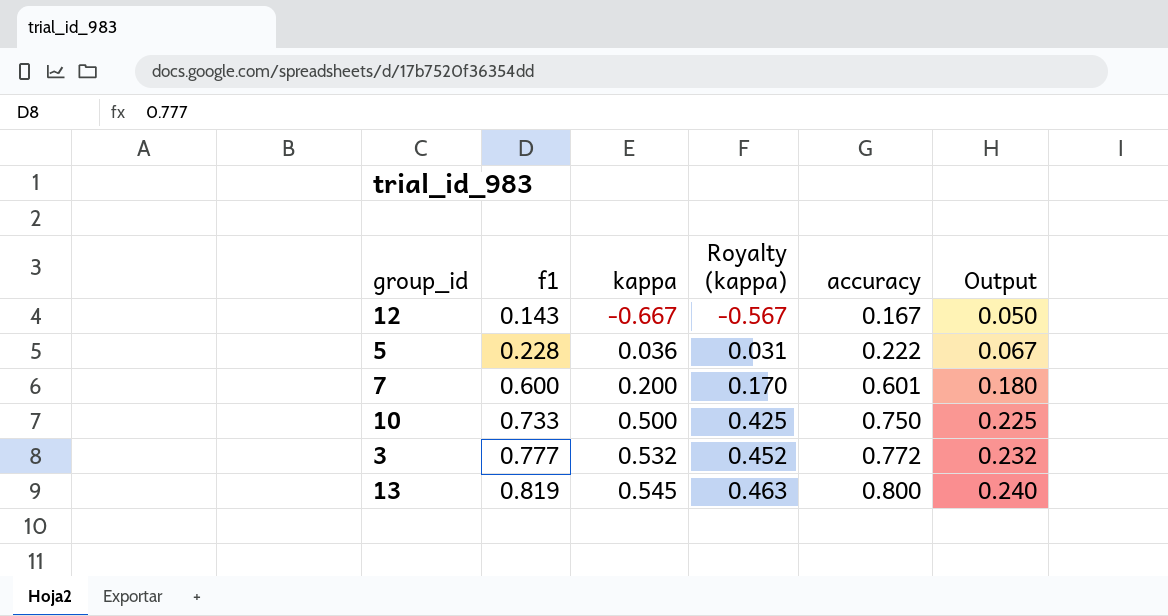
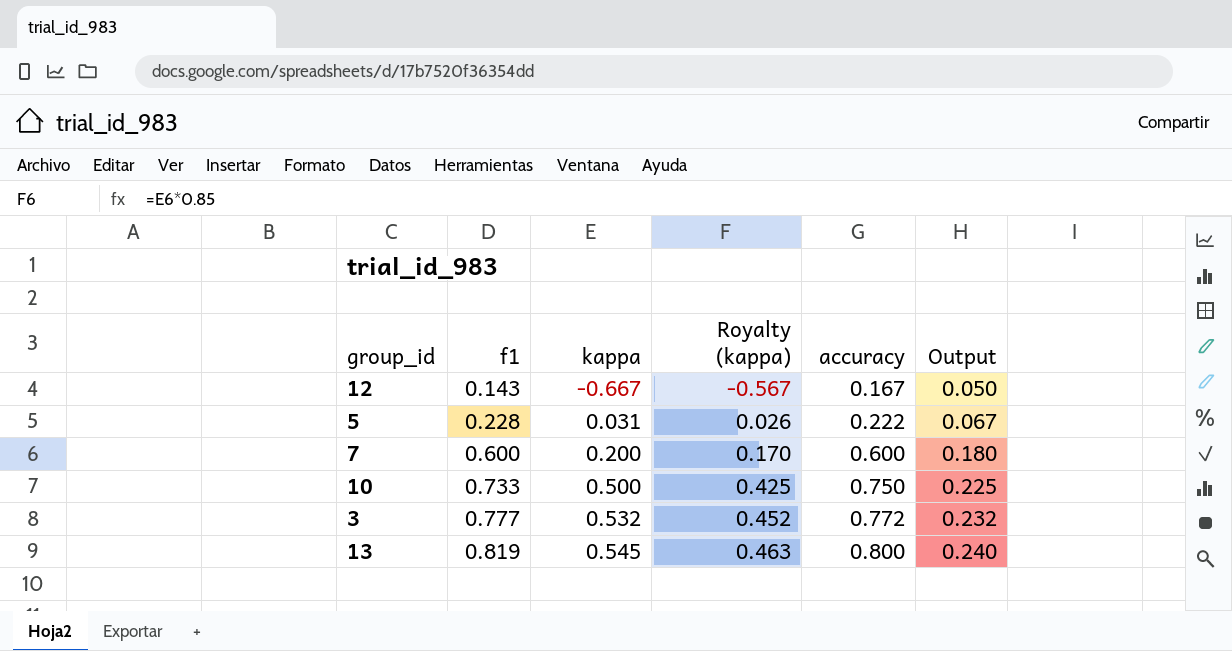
5 | kappa: 0.036 -> 0.031
5 | Royalty (kappa): 0.031 -> 0.026
7 | accuracy: 0.601 -> 0.600

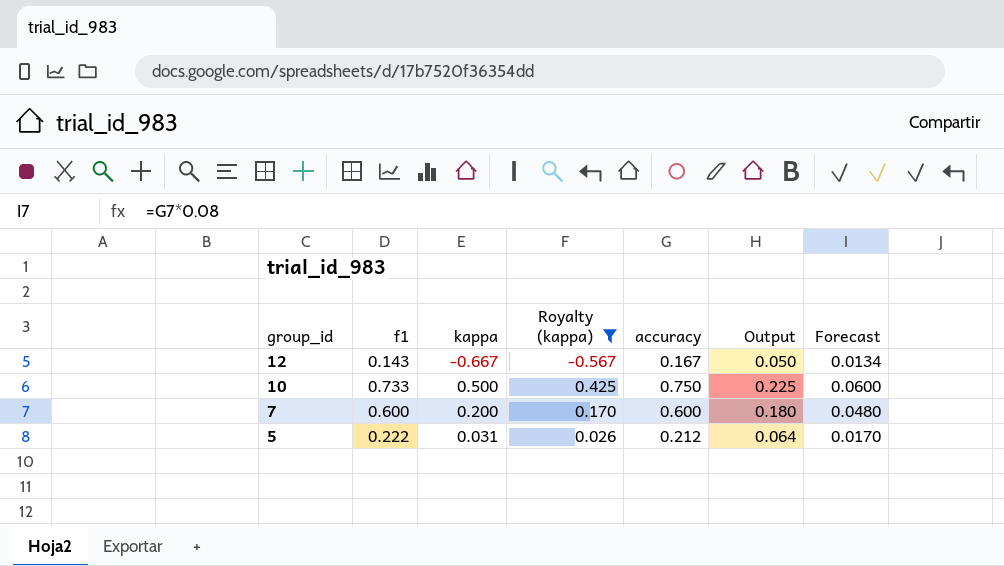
filter: none -> Royalty (kappa) <= 0.425
row order: f1 ascending -> group_id descending
column Forecast | formula: none -> [accuracy] * 0.08
5 | f1: 0.228 -> 0.222
5 | accuracy: 0.222 -> 0.212
5 | Output: 0.067 -> 0.064

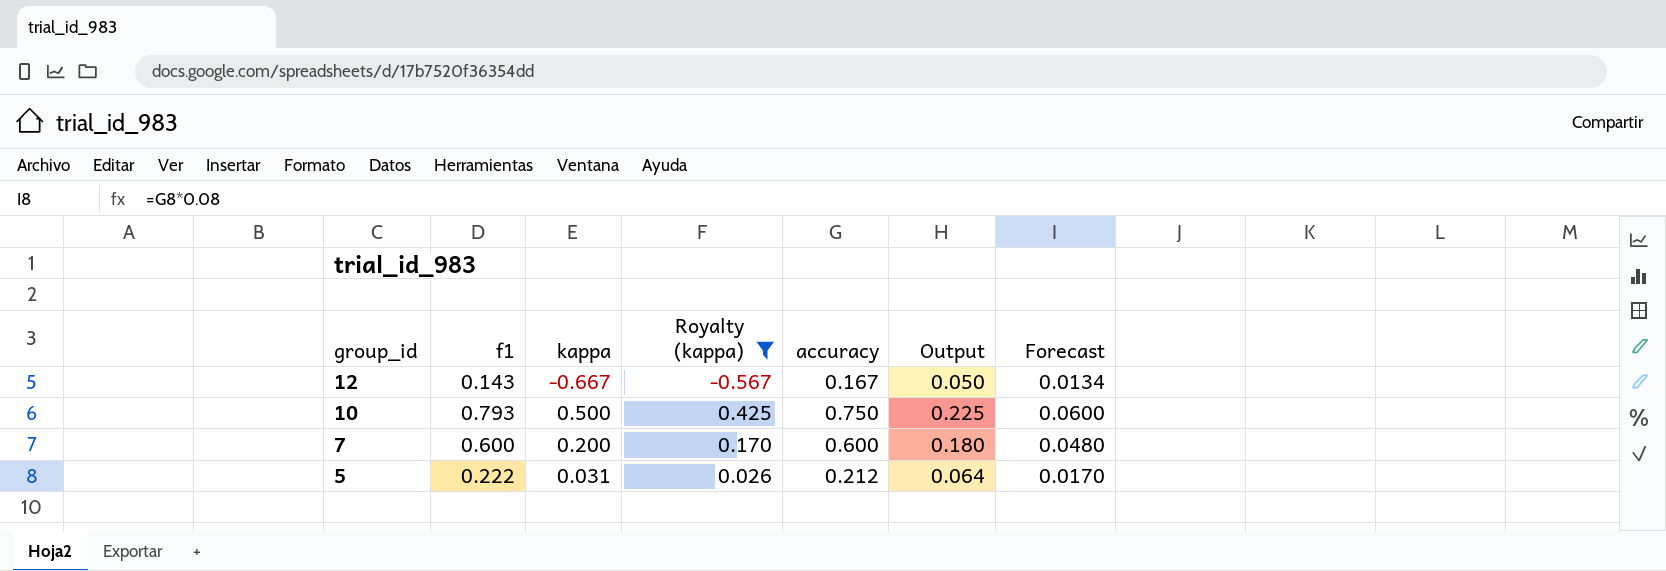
10 | f1: 0.733 -> 0.793

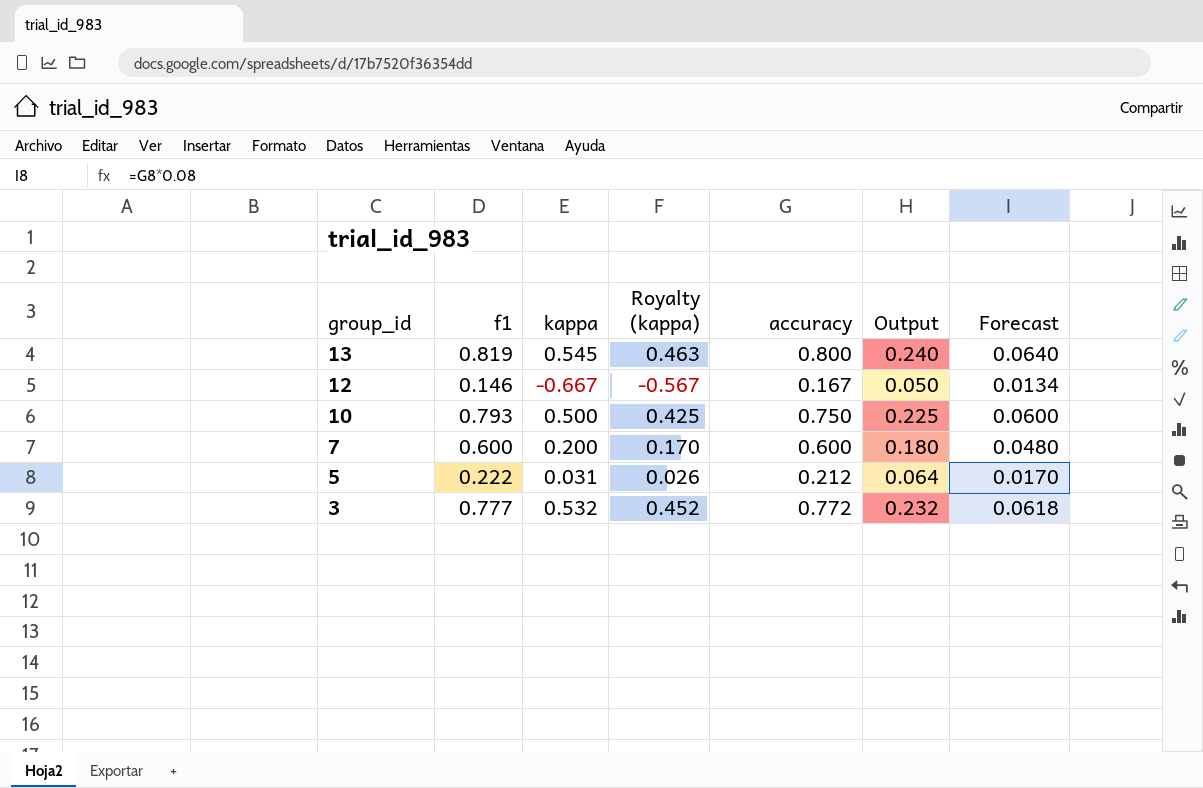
filter: Royalty (kappa) <= 0.425 -> none
12 | f1: 0.143 -> 0.146

